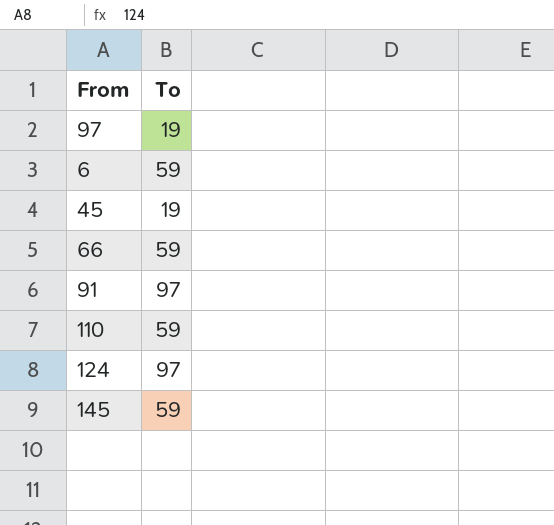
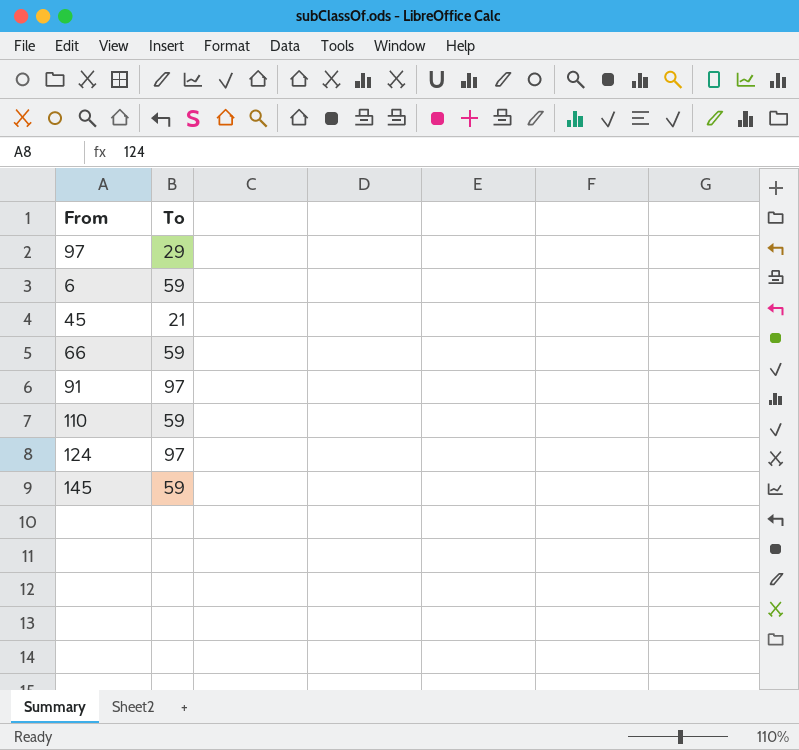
97 | To: 19 -> 29
45 | To: 19 -> 21

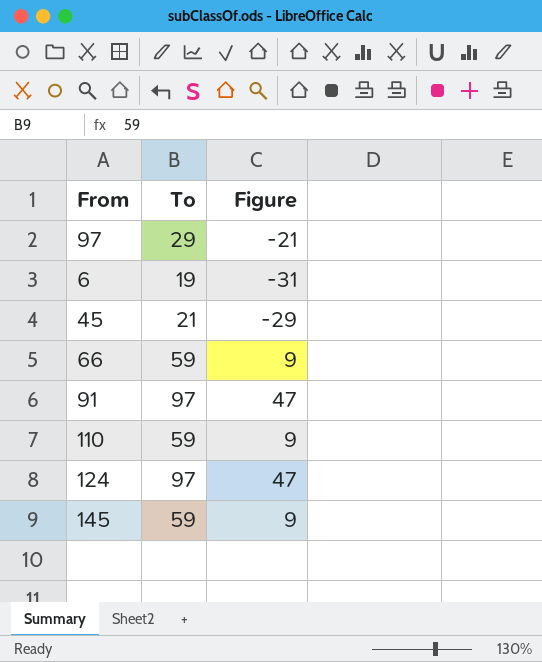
column Figure | formula: none -> [To] - 50
6 | To: 59 -> 19

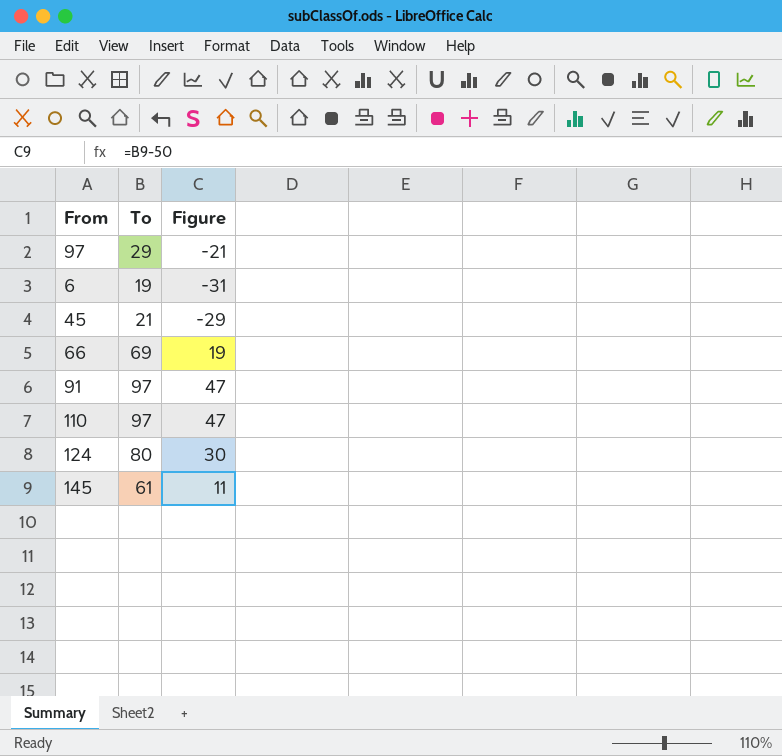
66 | To: 59 -> 69
66 | Figure: 9 -> 19
110 | To: 59 -> 97
110 | Figure: 9 -> 47
124 | To: 97 -> 80
124 | Figure: 47 -> 30
145 | To: 59 -> 61
145 | Figure: 9 -> 11

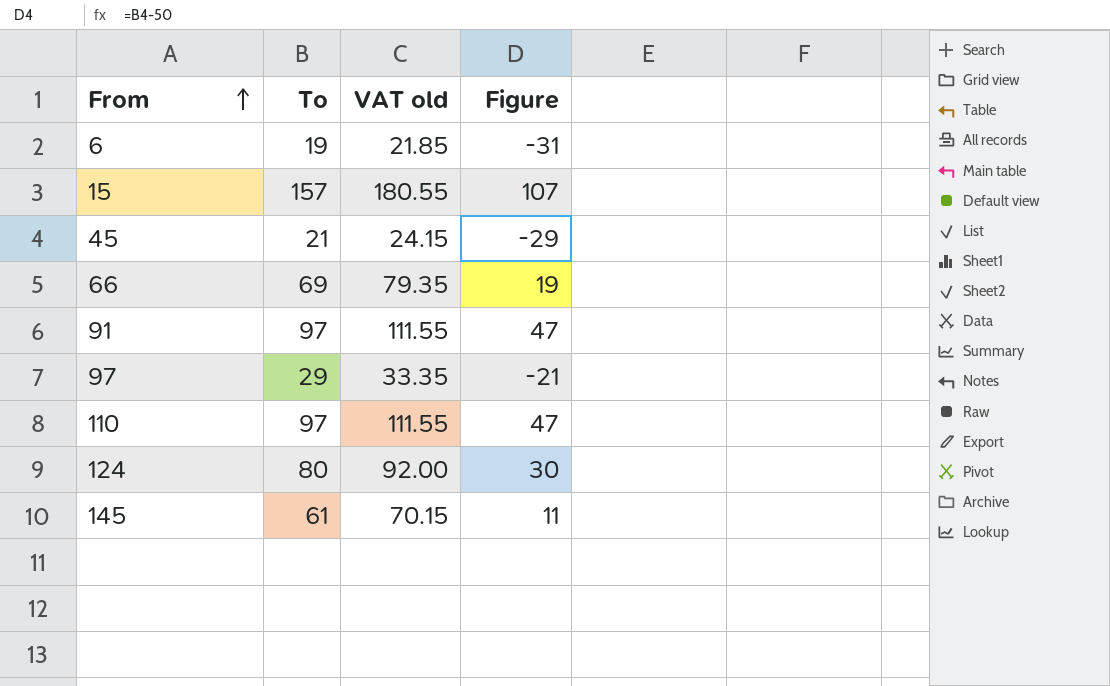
row order: none -> From ascending
column VAT old | formula: none -> [To] * 1.15
row 15: none -> 157 | 180.55 | 107

